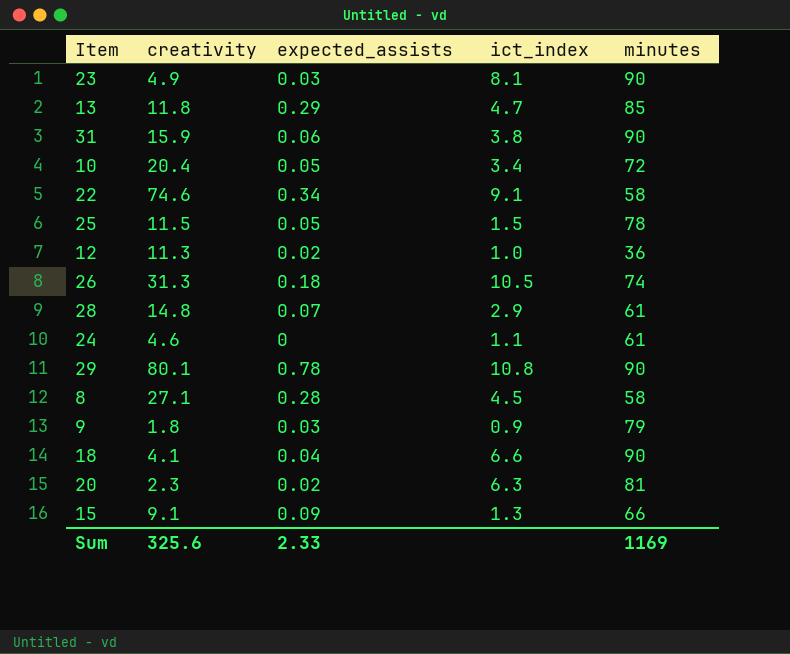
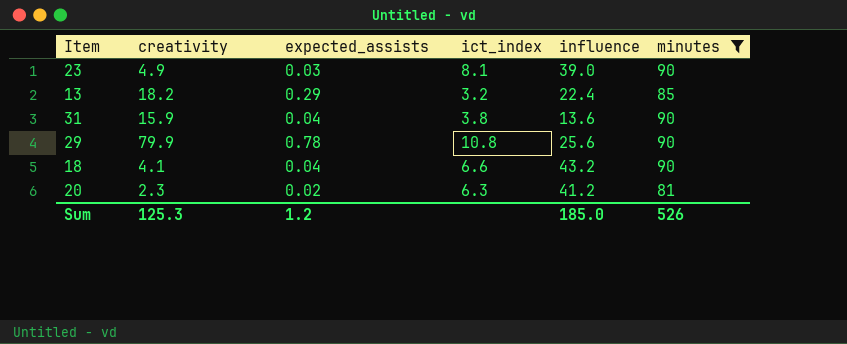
filter: none -> minutes >= 81
column influence | position: none -> 5
13 | creativity: 11.8 -> 18.2
13 | ict_index: 4.7 -> 3.2
31 | expected_assists: 0.06 -> 0.04
29 | creativity: 80.1 -> 79.9
Sum | creativity: 325.6 -> 125.3
Sum | expected_assists: 2.33 -> 1.2
Sum | minutes: 1169 -> 526

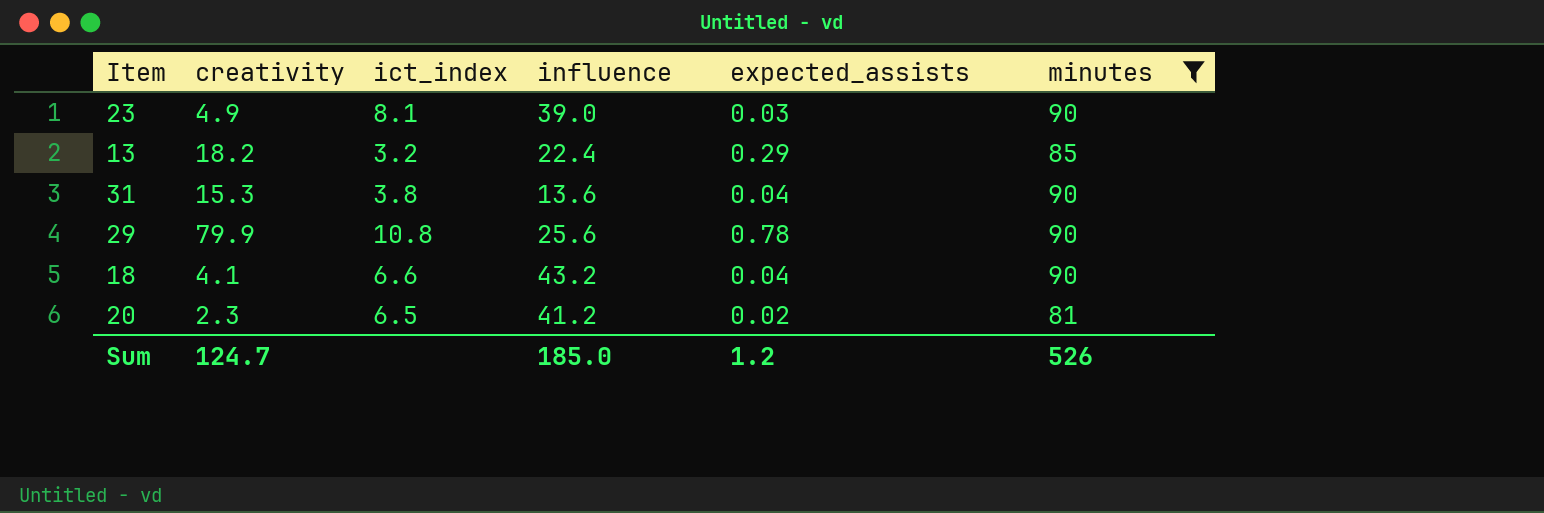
column expected_assists | position: 3 -> 5
31 | creativity: 15.9 -> 15.3
20 | ict_index: 6.3 -> 6.5
Sum | creativity: 125.3 -> 124.7

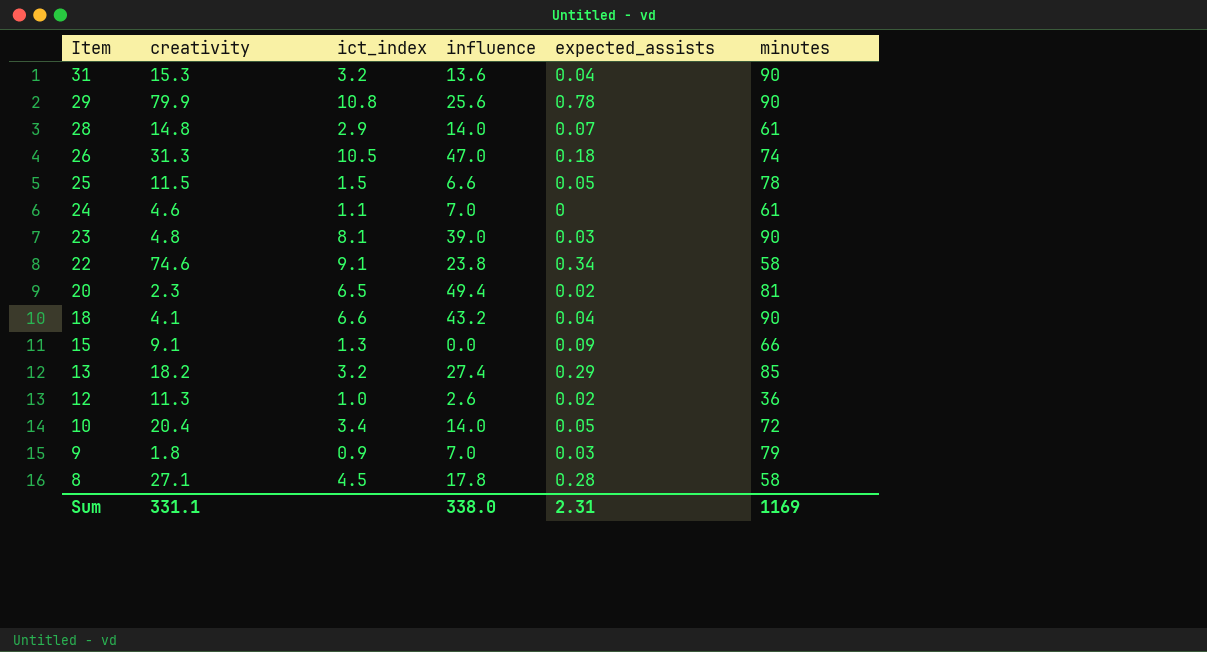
filter: minutes >= 81 -> none
row order: none -> Item descending
31 | ict_index: 3.8 -> 3.2
23 | creativity: 4.9 -> 4.8
20 | influence: 41.2 -> 49.4
13 | influence: 22.4 -> 27.4
Sum | creativity: 124.7 -> 331.1
Sum | influence: 185.0 -> 338.0
Sum | expected_assists: 1.2 -> 2.31
Sum | minutes: 526 -> 1169

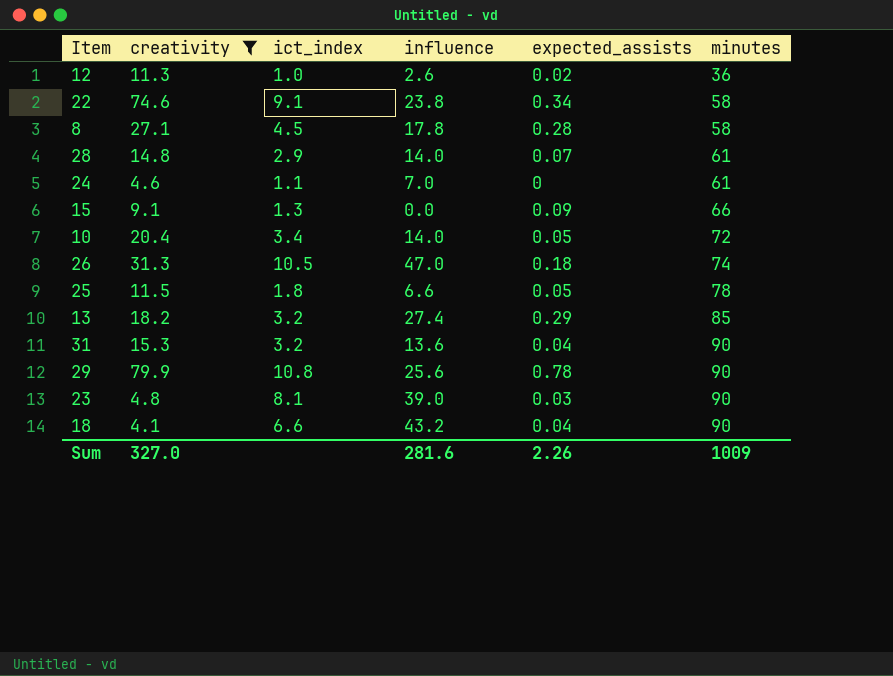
filter: none -> creativity >= 4.1
row order: Item descending -> minutes ascending
25 | ict_index: 1.5 -> 1.8
Sum | creativity: 331.1 -> 327.0
Sum | influence: 338.0 -> 281.6
Sum | expected_assists: 2.31 -> 2.26
Sum | minutes: 1169 -> 1009

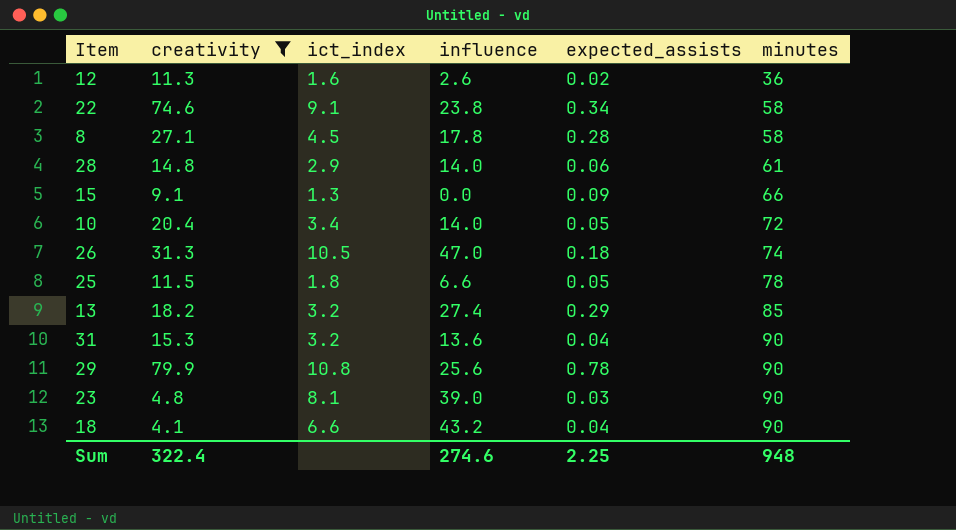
row 24: 4.6 | 1.1 | 7.0 | 0 | 61 -> none
12 | ict_index: 1.0 -> 1.6
28 | expected_assists: 0.07 -> 0.06
Sum | creativity: 327.0 -> 322.4
Sum | influence: 281.6 -> 274.6
Sum | expected_assists: 2.26 -> 2.25
Sum | minutes: 1009 -> 948

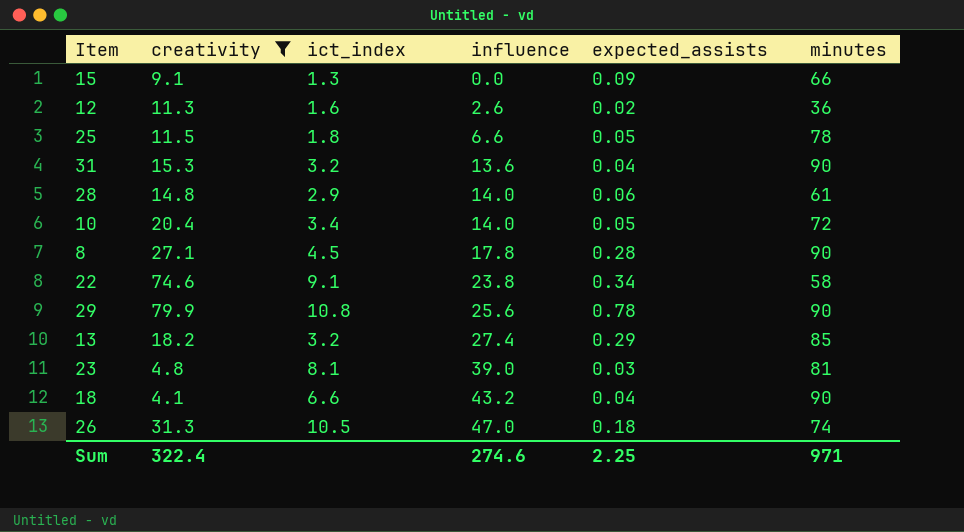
row order: minutes ascending -> influence ascending
8 | minutes: 58 -> 90
23 | minutes: 90 -> 81
Sum | minutes: 948 -> 971

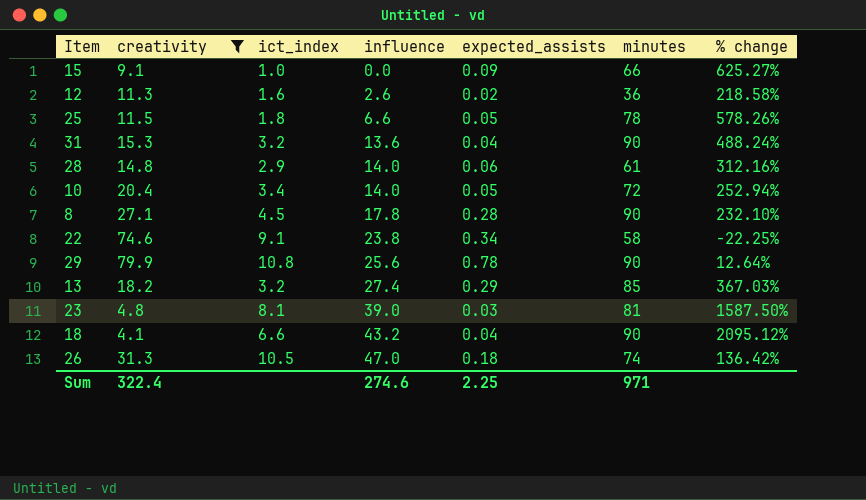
column % change | formula: none -> ([minutes] - [creativity]) / [creativity]
15 | ict_index: 1.3 -> 1.0

